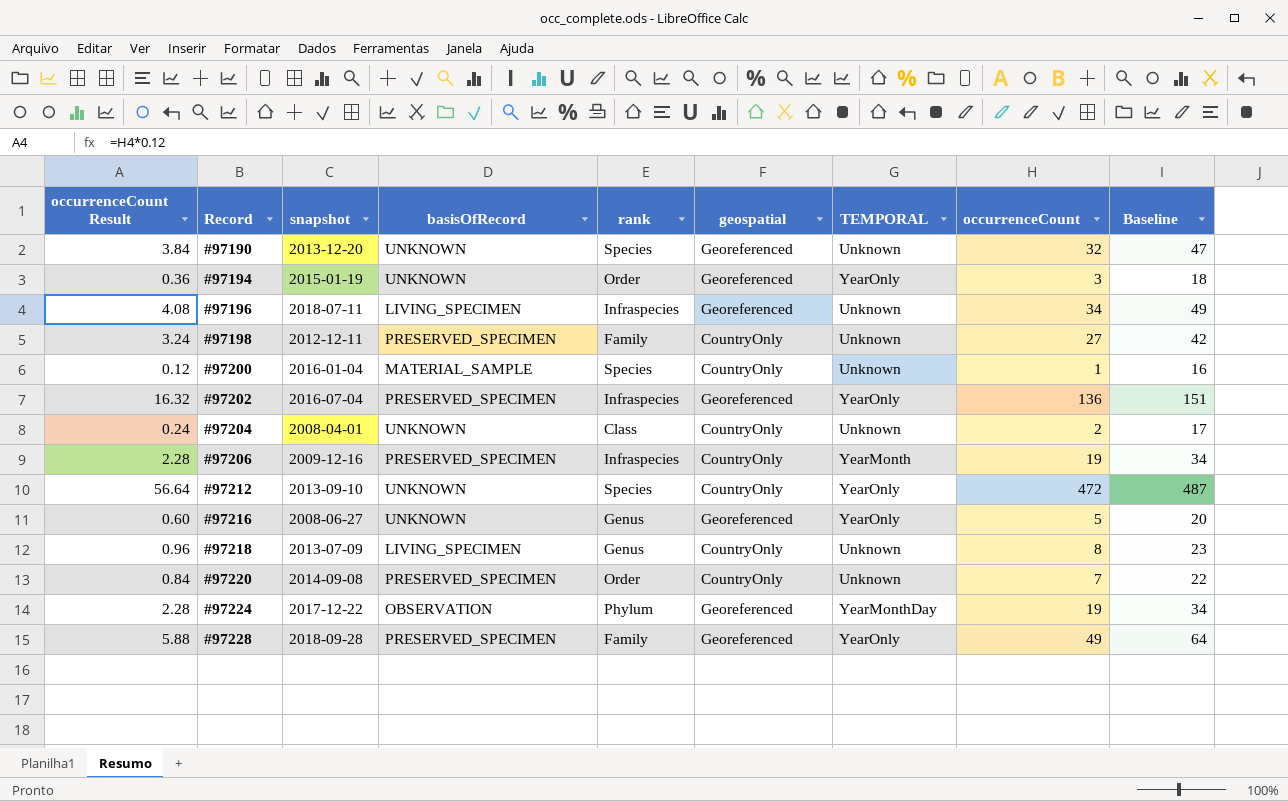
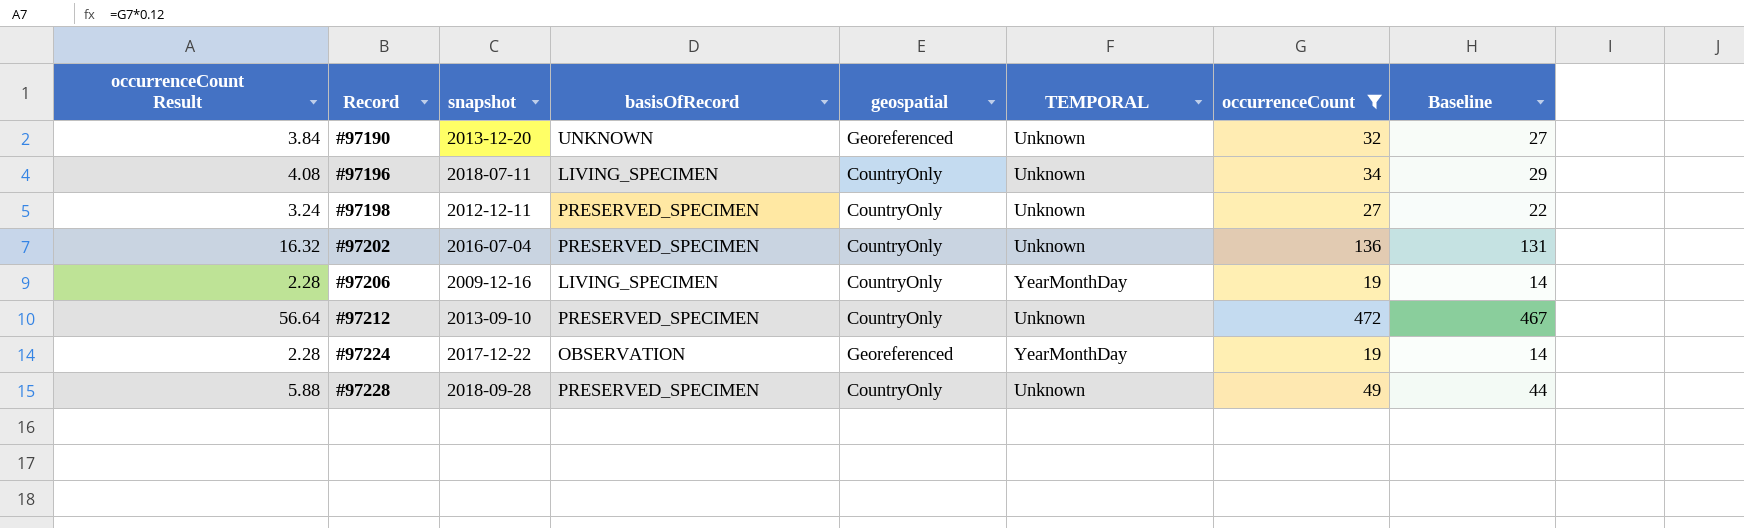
filter: none -> occurrenceCount >= 19
column rank | position: 5 -> none
column Baseline | formula: [occurrenceCount] + 15 -> [occurrenceCount] - 5
#97196 | geospatial: Georeferenced -> CountryOnly
#97202 | geospatial: Georeferenced -> CountryOnly
#97202 | TEMPORAL: YearOnly -> Unknown
#97206 | basisOfRecord: PRESERVED_SPECIMEN -> LIVING_SPECIMEN
#97206 | TEMPORAL: YearMonth -> YearMonthDay
#97212 | basisOfRecord: UNKNOWN -> PRESERVED_SPECIMEN
#97212 | TEMPORAL: YearOnly -> Unknown
#97228 | geospatial: Georeferenced -> CountryOnly
#97228 | TEMPORAL: YearOnly -> Unknown

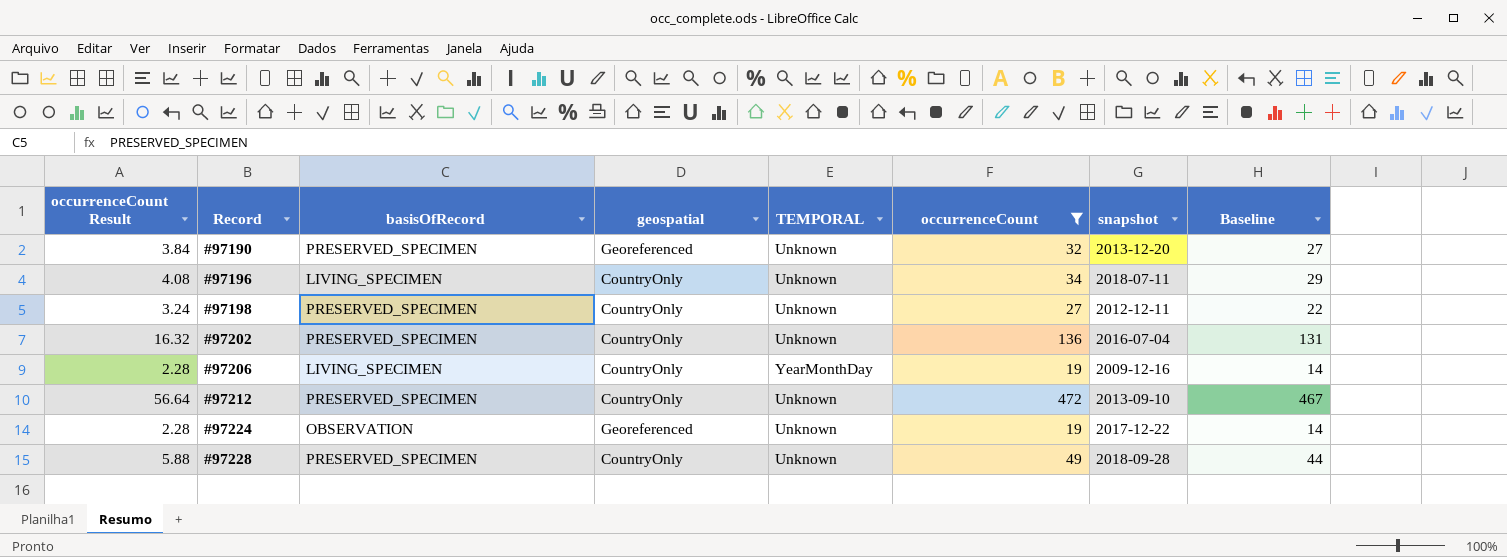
column snapshot | position: 3 -> 7
#97190 | basisOfRecord: UNKNOWN -> PRESERVED_SPECIMEN
#97224 | TEMPORAL: YearMonthDay -> Unknown

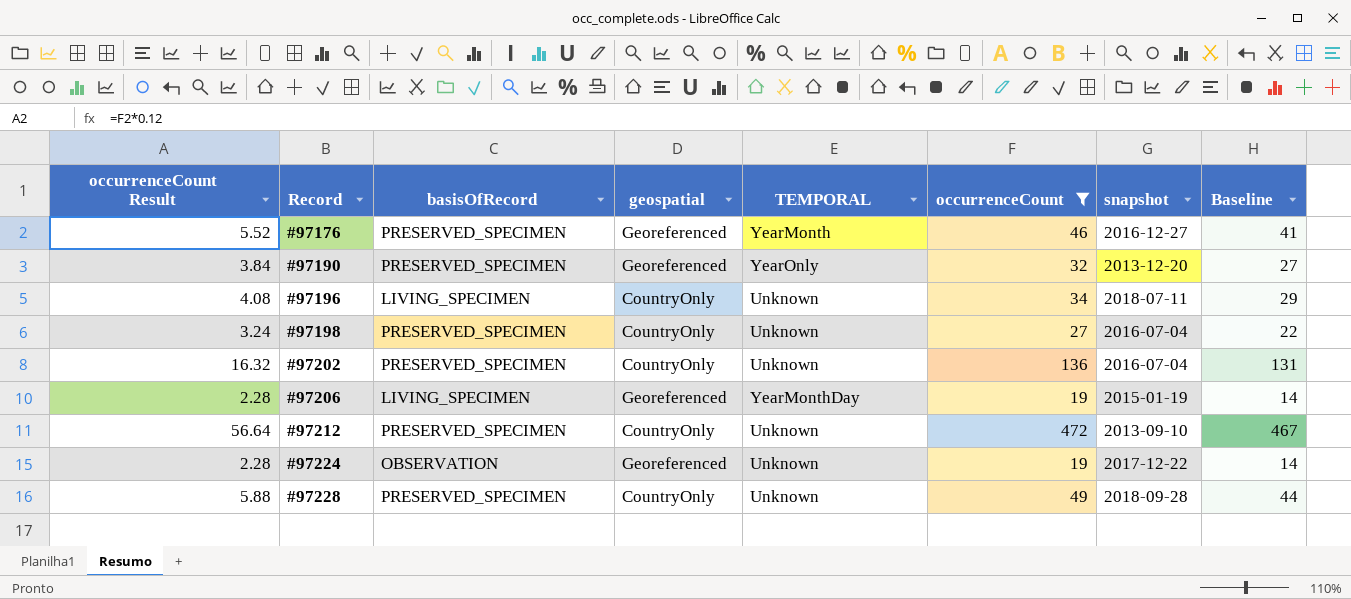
row #97176: none -> 5.52 | PRESERVED_SPECIMEN | Georeferenced | YearMonth | 46 | 2016-12-27 | 41
#97190 | TEMPORAL: Unknown -> YearOnly
#97198 | snapshot: 2012-12-11 -> 2016-07-04
#97206 | geospatial: CountryOnly -> Georeferenced
#97206 | snapshot: 2009-12-16 -> 2015-01-19

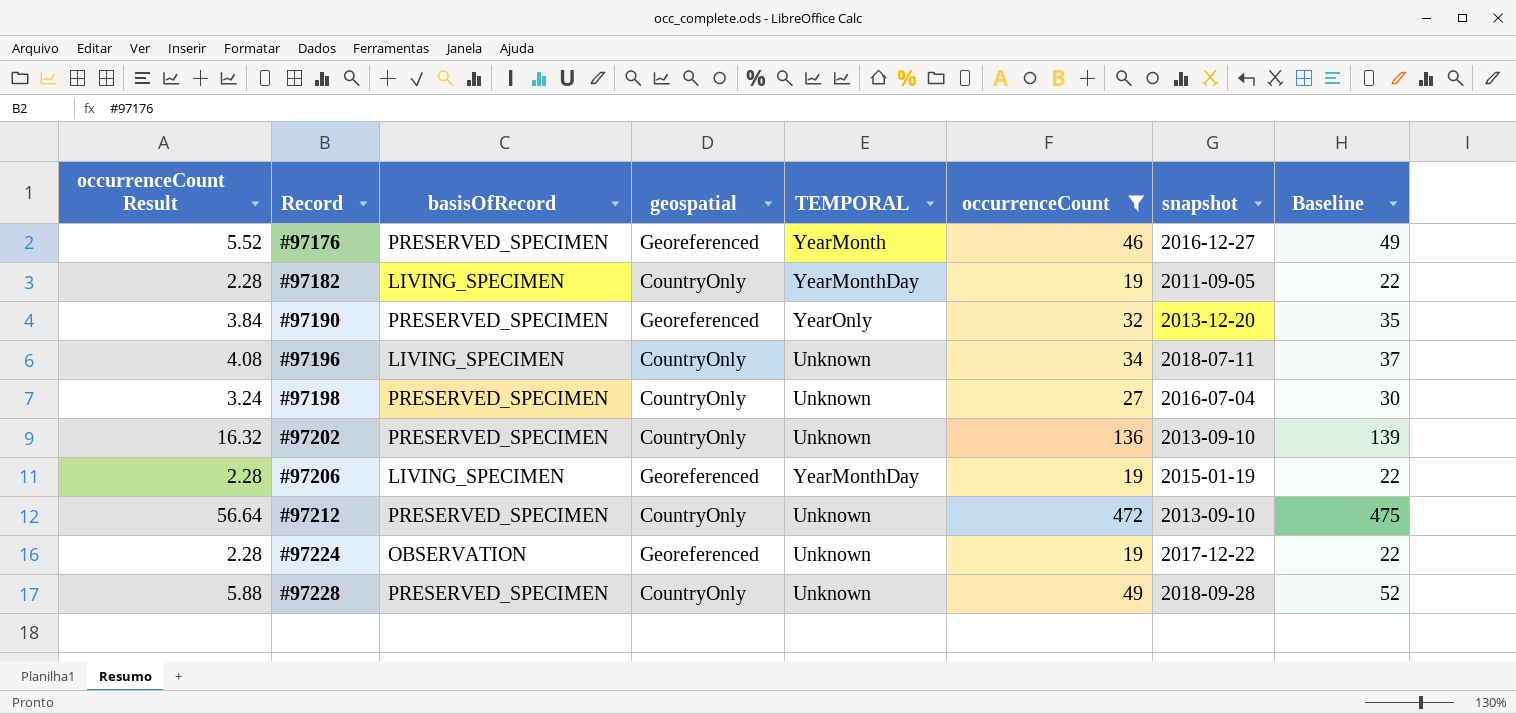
column Baseline | formula: [occurrenceCount] - 5 -> [occurrenceCount] + 3
row #97182: none -> 2.28 | LIVING_SPECIMEN | CountryOnly | YearMonthDay | 19 | 2011-09-05 | 22
#97202 | snapshot: 2016-07-04 -> 2013-09-10

